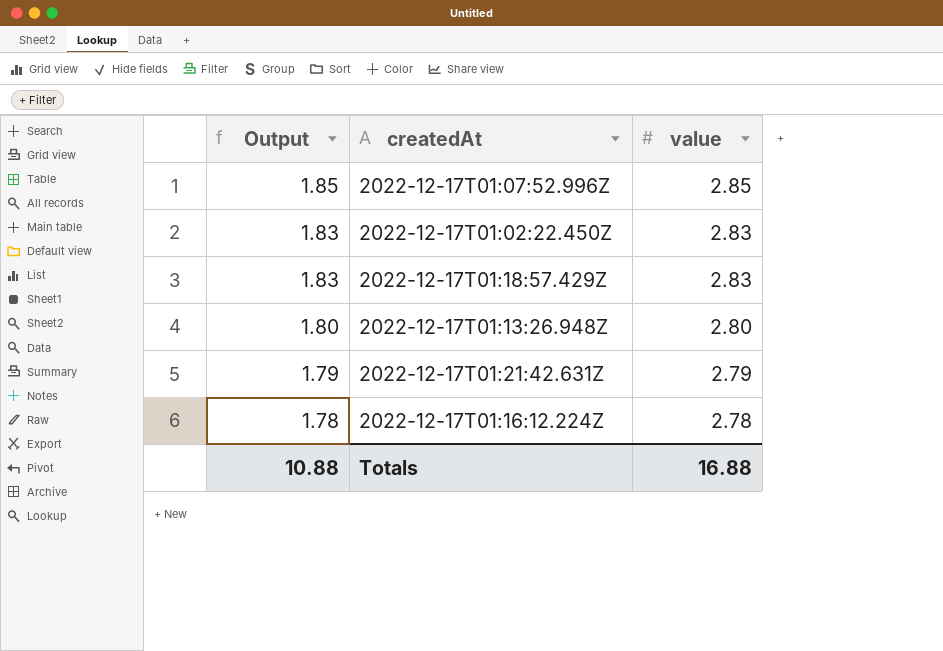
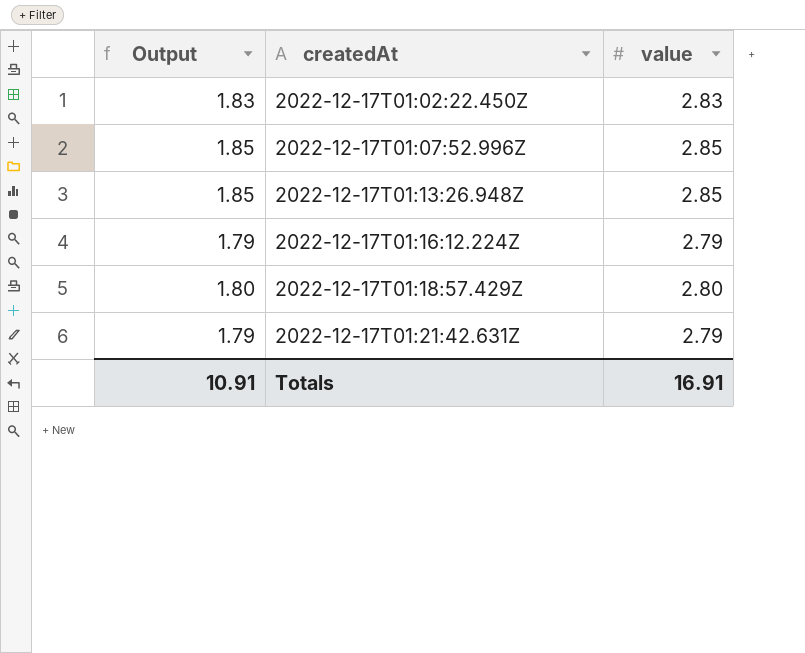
row order: Output descending -> createdAt ascending
2022-12-17T01:13:26.948Z | Output: 1.80 -> 1.85
2022-12-17T01:13:26.948Z | value: 2.80 -> 2.85
2022-12-17T01:16:12.224Z | Output: 1.78 -> 1.79
2022-12-17T01:16:12.224Z | value: 2.78 -> 2.79
2022-12-17T01:18:57.429Z | Output: 1.83 -> 1.80
2022-12-17T01:18:57.429Z | value: 2.83 -> 2.80
Totals | Output: 10.88 -> 10.91
Totals | value: 16.88 -> 16.91

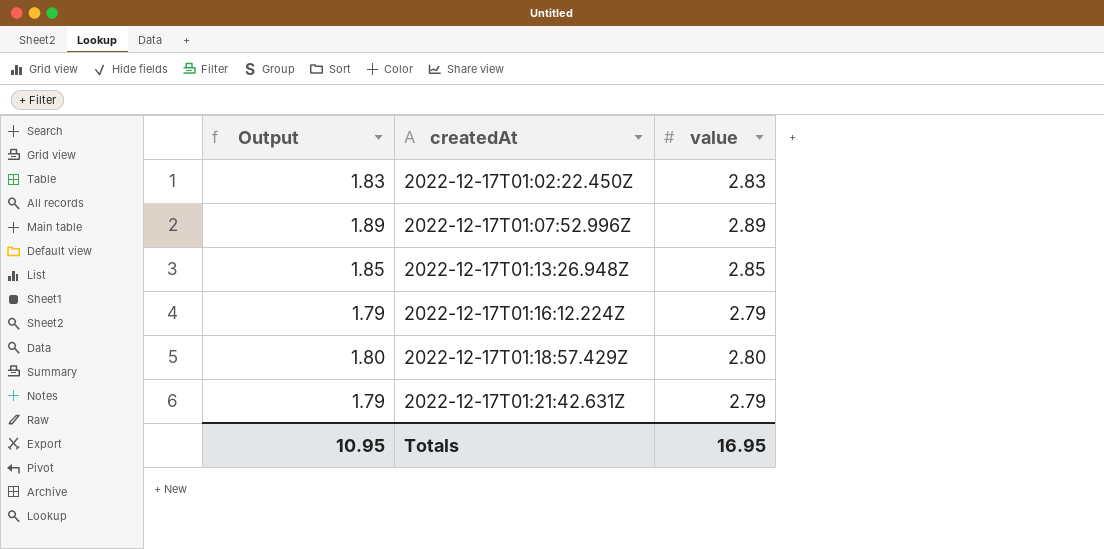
2022-12-17T01:07:52.996Z | Output: 1.85 -> 1.89
2022-12-17T01:07:52.996Z | value: 2.85 -> 2.89
Totals | Output: 10.91 -> 10.95
Totals | value: 16.91 -> 16.95

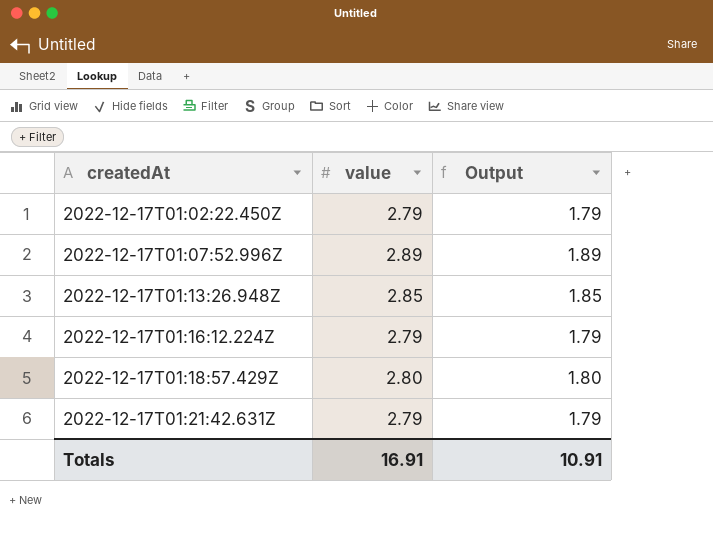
column Output | position: 1 -> 3
2022-12-17T01:02:22.450Z | value: 2.83 -> 2.79
2022-12-17T01:02:22.450Z | Output: 1.83 -> 1.79
Totals | value: 16.95 -> 16.91
Totals | Output: 10.95 -> 10.91

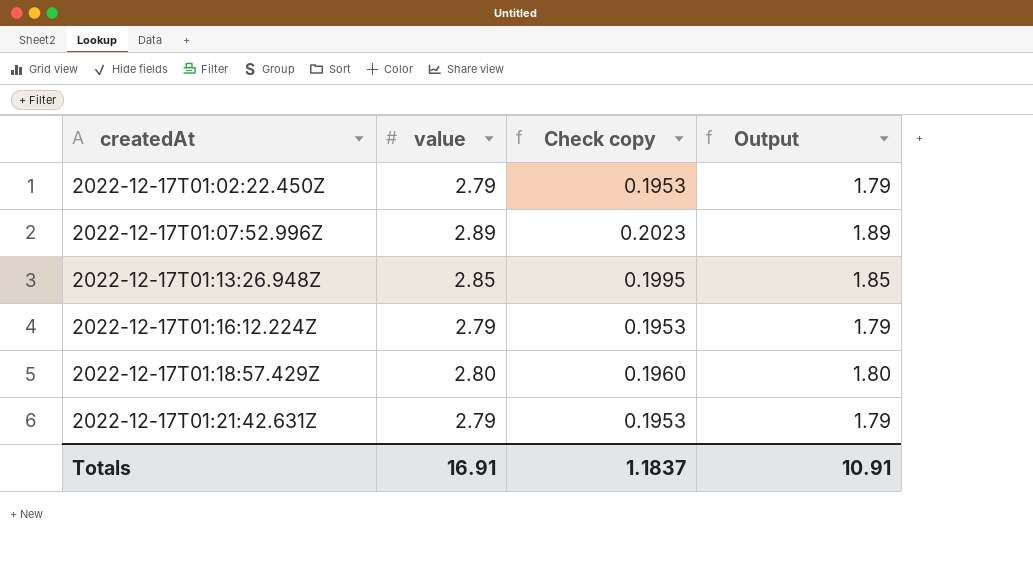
column Check copy | formula: none -> [value] * 0.07

